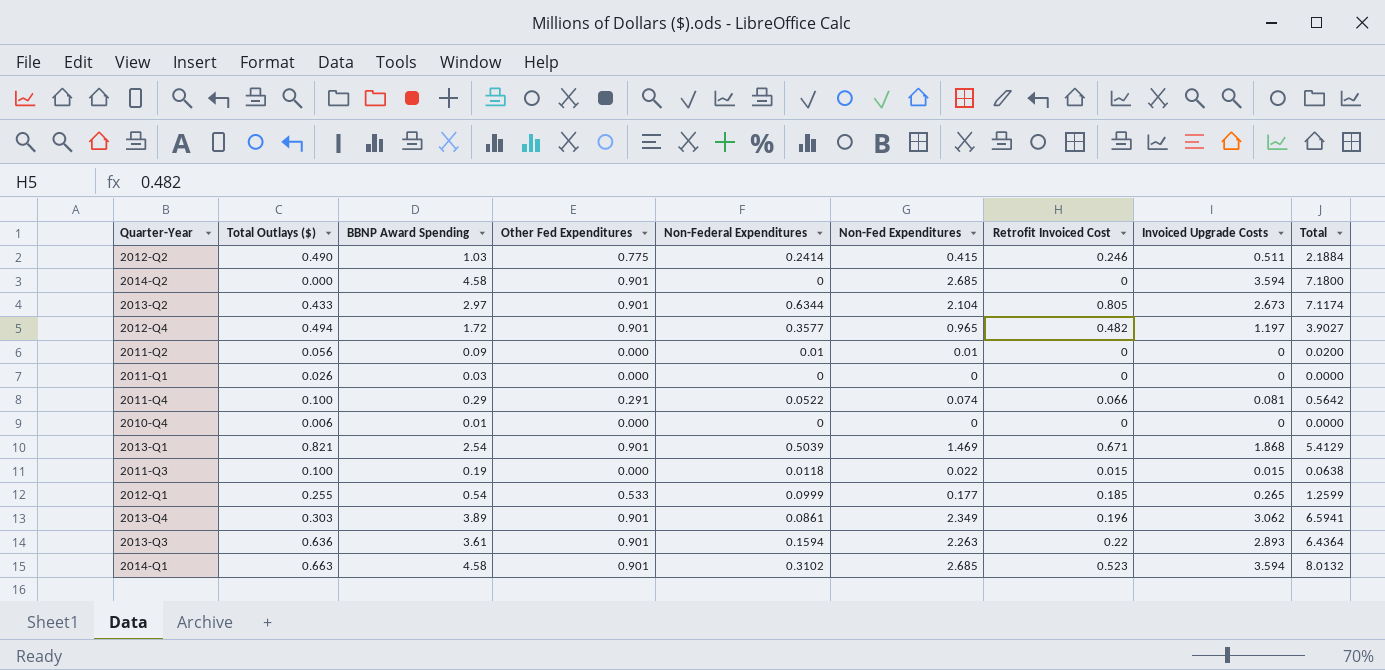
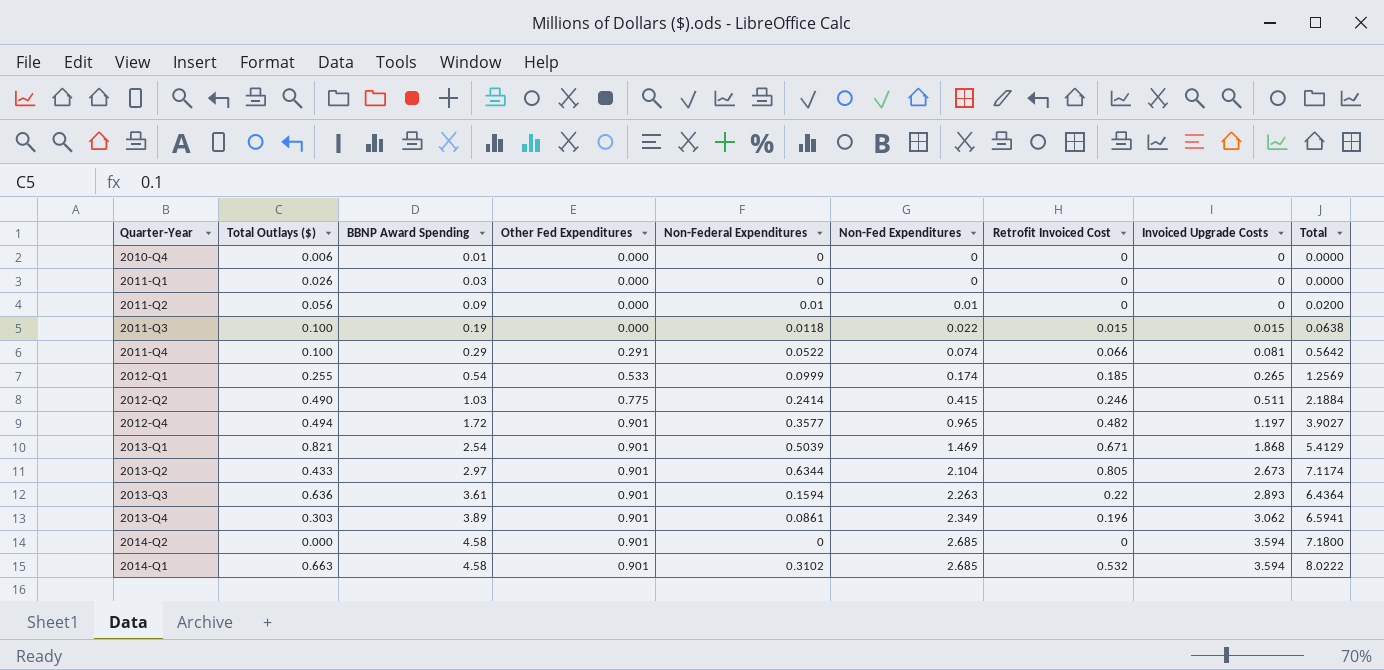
row order: none -> BBNP Award Spending ascending
2012-Q1 | Non-Fed Expenditures: 0.177 -> 0.174
2012-Q1 | Total: 1.2599 -> 1.2569
2014-Q1 | Retrofit Invoiced Cost: 0.523 -> 0.532
2014-Q1 | Total: 8.0132 -> 8.0222

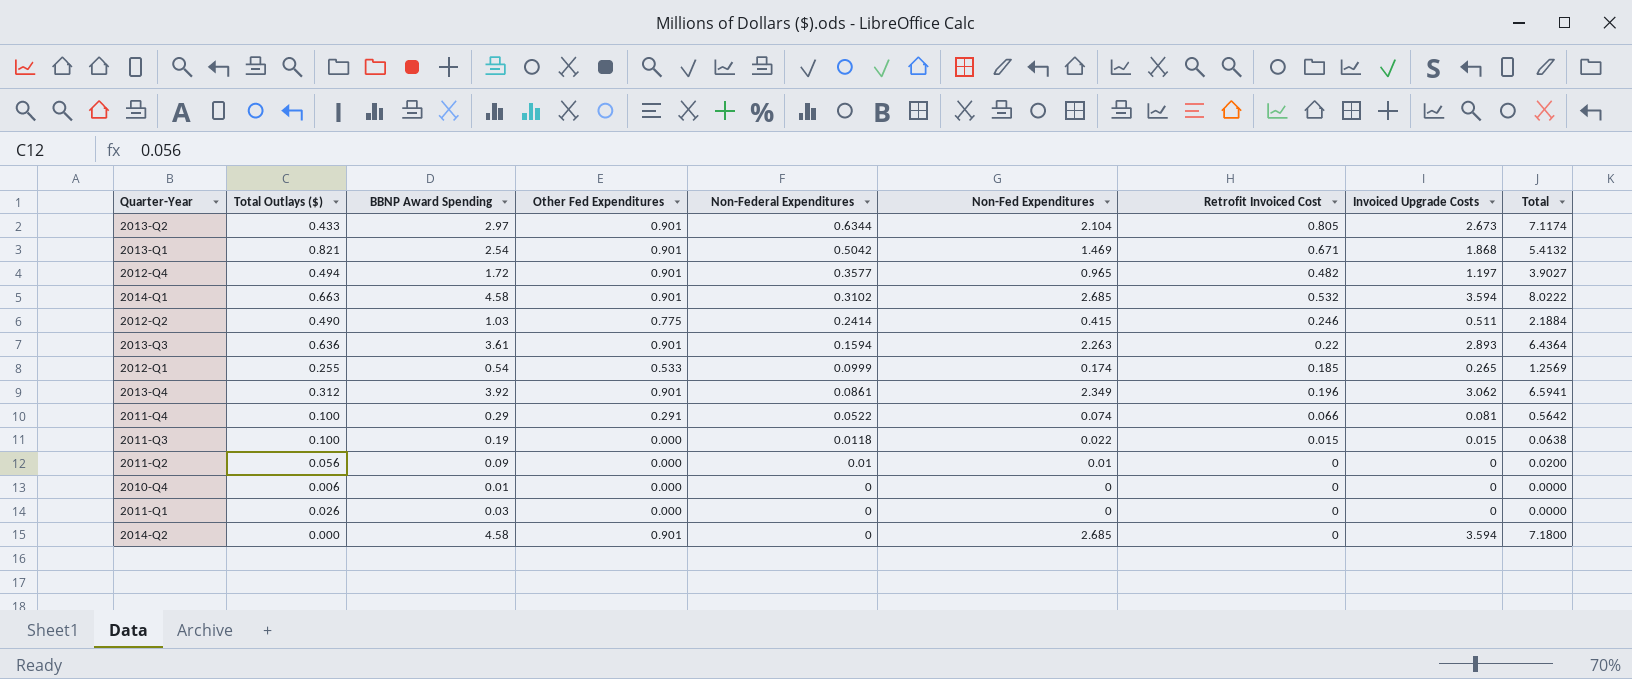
row order: BBNP Award Spending ascending -> Non-Federal Expenditures descending
2013-Q1 | Non-Federal Expenditures: 0.5039 -> 0.5042
2013-Q1 | Total: 5.4129 -> 5.4132
2013-Q4 | Total Outlays ($): 0.303 -> 0.312
2013-Q4 | BBNP Award Spending: 3.89 -> 3.92

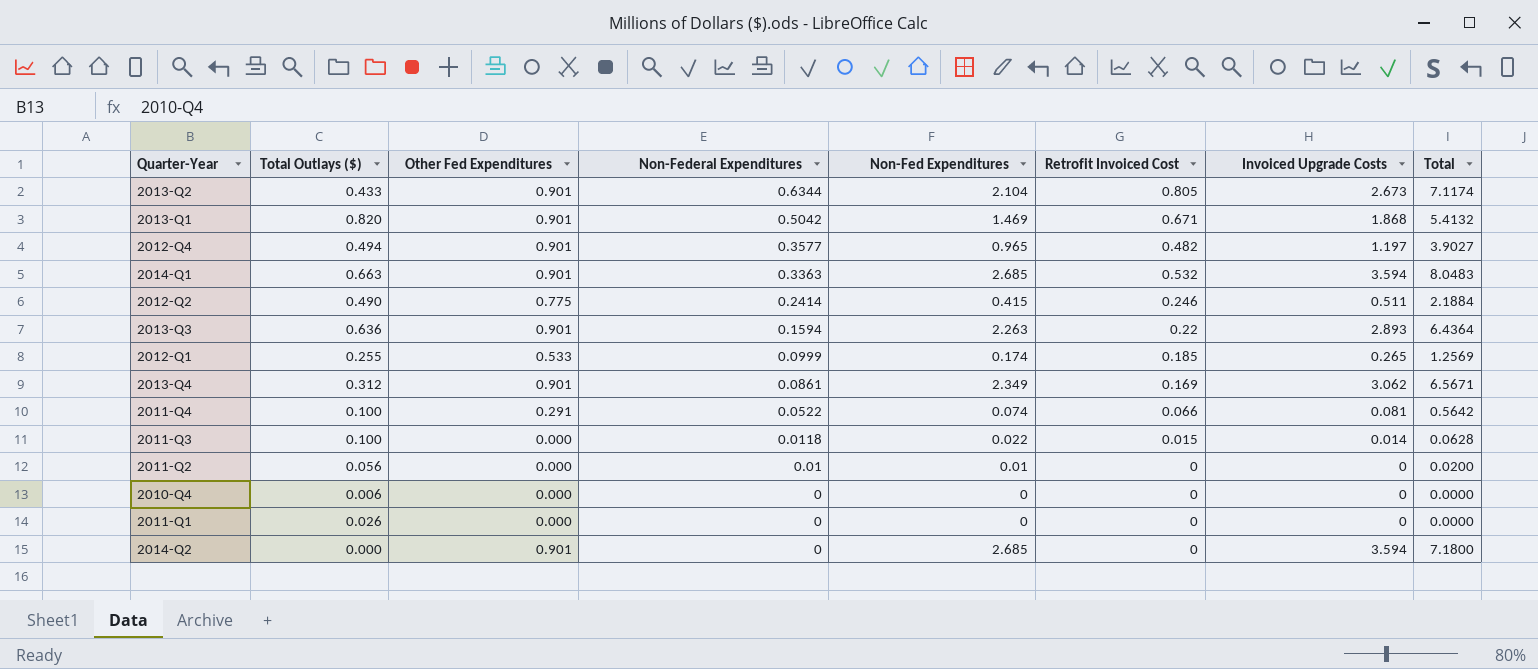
column BBNP Award Spending | position: 3 -> none
2013-Q1 | Total Outlays ($): 0.821 -> 0.820
2014-Q1 | Non-Federal Expenditures: 0.3102 -> 0.3363
2014-Q1 | Total: 8.0222 -> 8.0483
2013-Q4 | Retrofit Invoiced Cost: 0.196 -> 0.169
2013-Q4 | Total: 6.5941 -> 6.5671
2011-Q3 | Invoiced Upgrade Costs: 0.015 -> 0.014
2011-Q3 | Total: 0.0638 -> 0.0628

